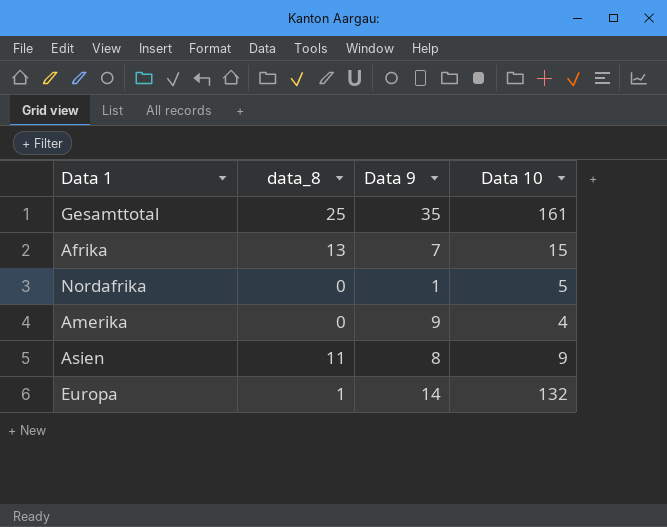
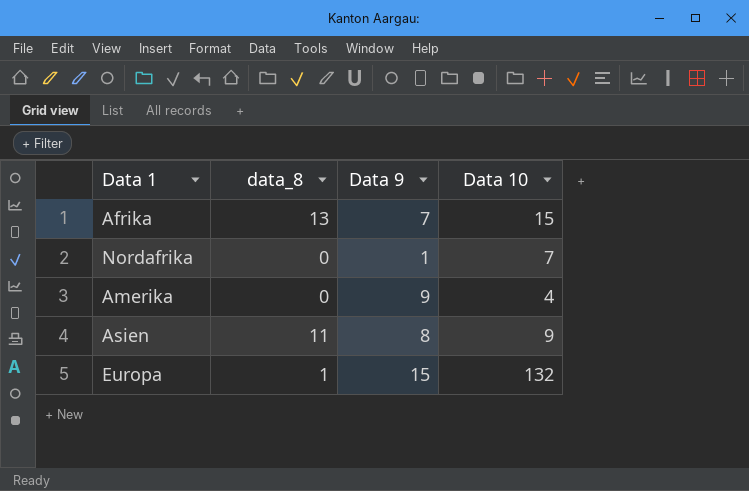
row Gesamttotal: 25 | 35 | 161 -> none
Nordafrika | Data 10: 5 -> 7
Europa | Data 9: 14 -> 15

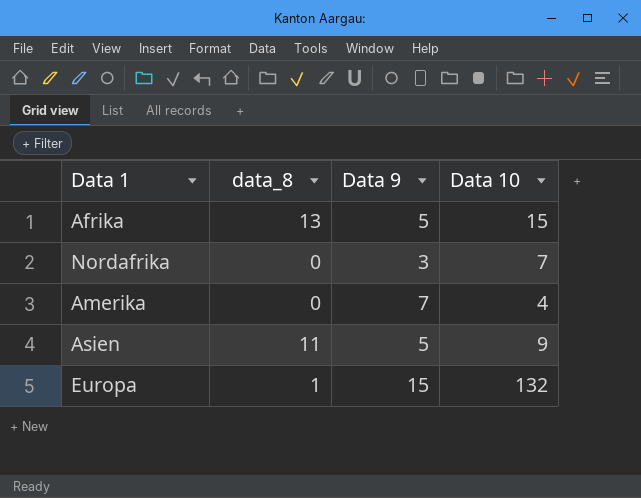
Afrika | Data 9: 7 -> 5
Nordafrika | Data 9: 1 -> 3
Amerika | Data 9: 9 -> 7
Asien | Data 9: 8 -> 5

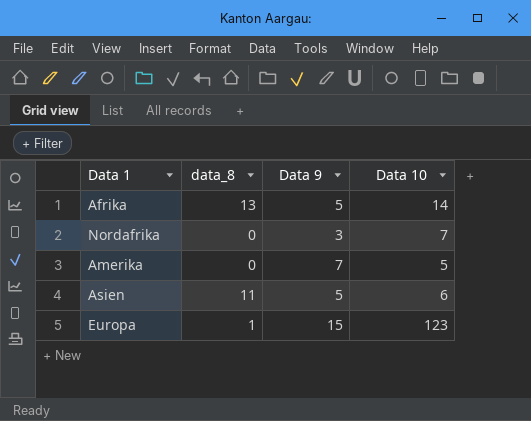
Afrika | Data 10: 15 -> 14
Amerika | Data 10: 4 -> 5
Asien | Data 10: 9 -> 6
Europa | Data 10: 132 -> 123

